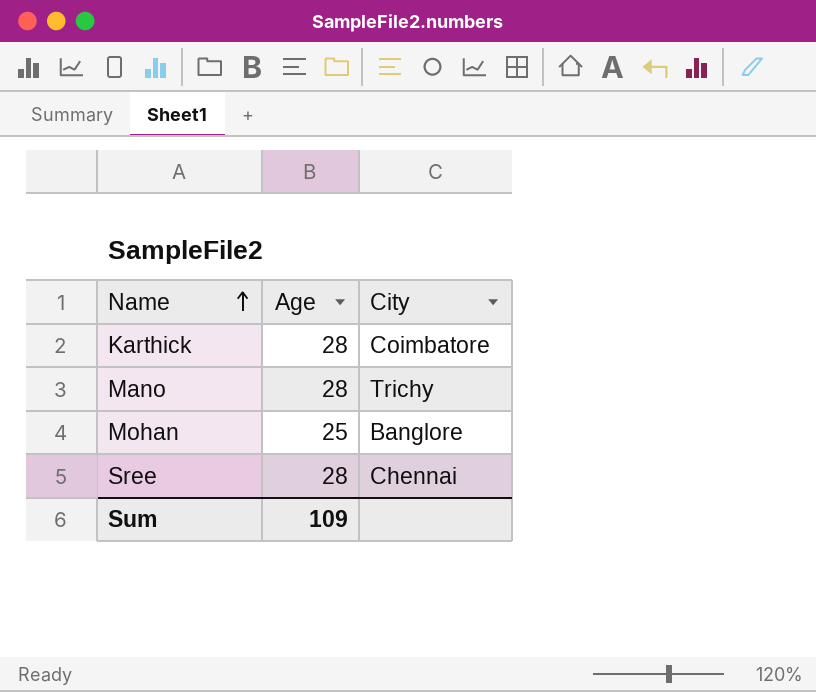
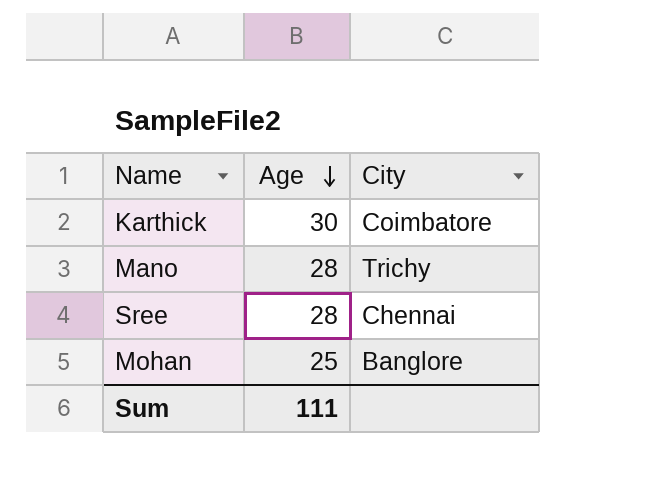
row order: Name ascending -> Age descending
Karthick | Age: 28 -> 30
Sum | Age: 109 -> 111

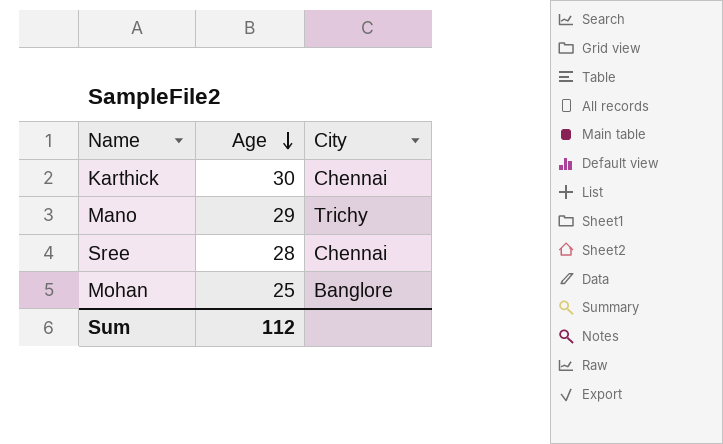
Karthick | City: Coimbatore -> Chennai
Mano | Age: 28 -> 29
Sum | Age: 111 -> 112

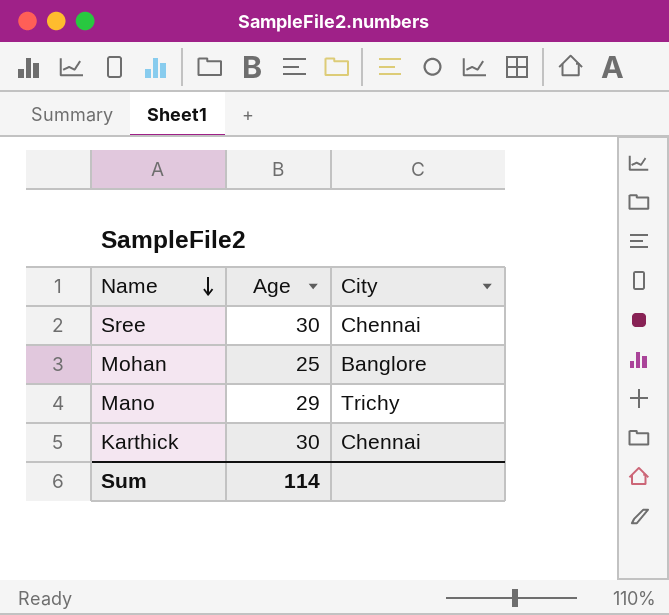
row order: Age descending -> Name descending
Sree | Age: 28 -> 30
Sum | Age: 112 -> 114

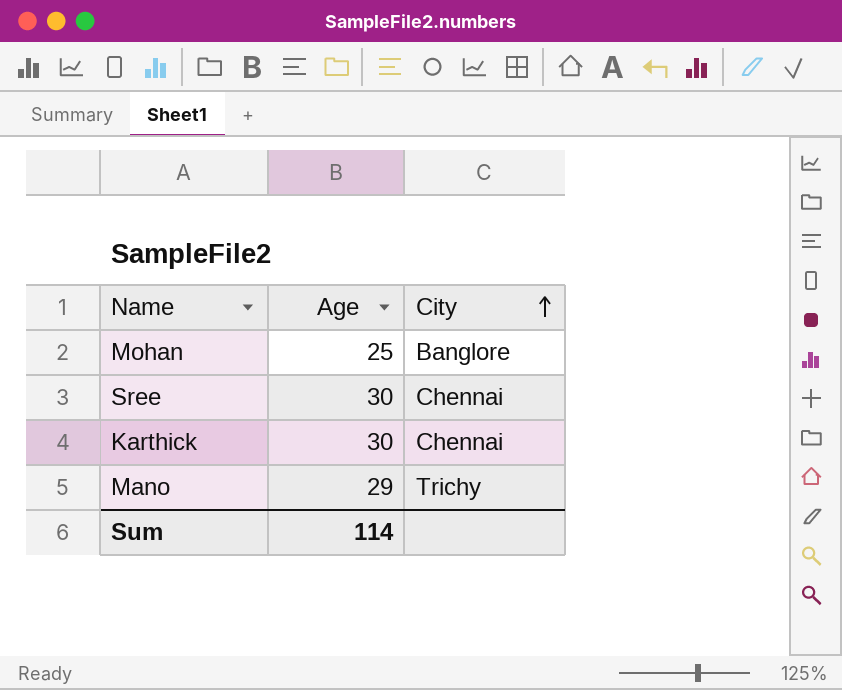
row order: Name descending -> City ascending

